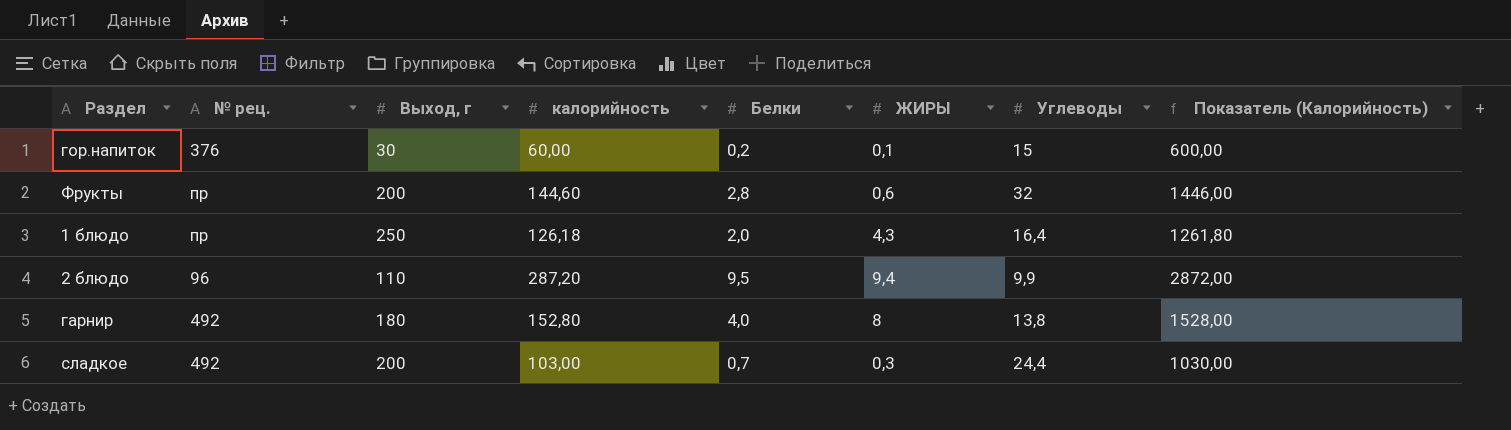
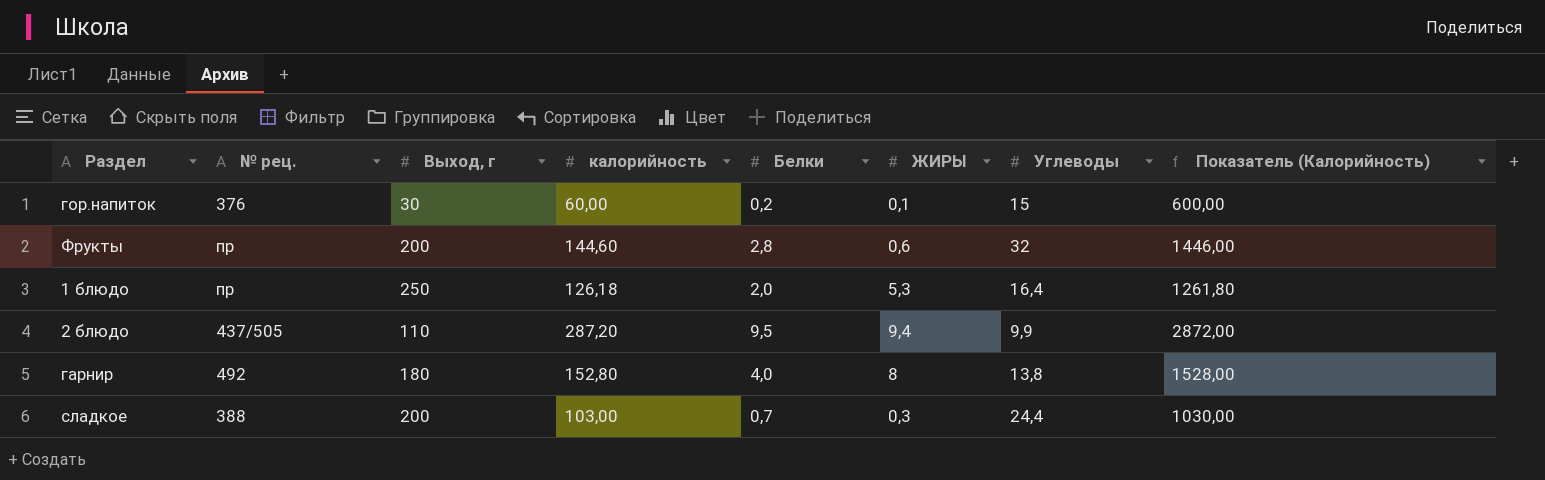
1 блюдо | ЖИРЫ: 4,3 -> 5,3
2 блюдо | № рец.: 96 -> 437/505
сладкое | № рец.: 492 -> 388

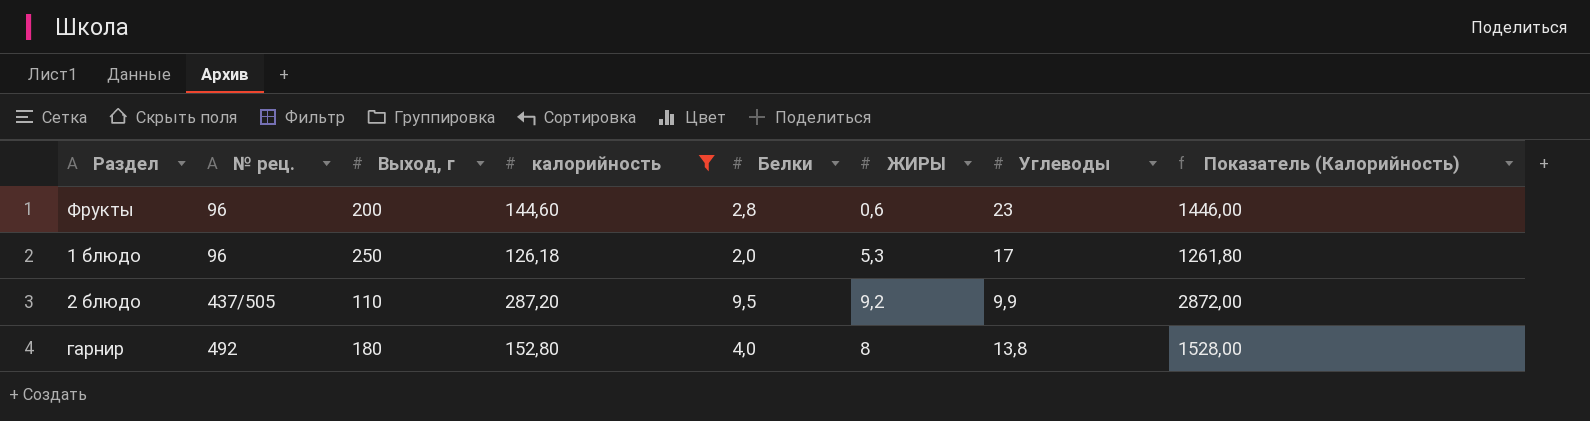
filter: none -> калорийность >= 126,18
Фрукты | № рец.: пр -> 96
Фрукты | Углеводы: 32 -> 23
1 блюдо | № рец.: пр -> 96
1 блюдо | Углеводы: 16,4 -> 17
2 блюдо | ЖИРЫ: 9,4 -> 9,2

